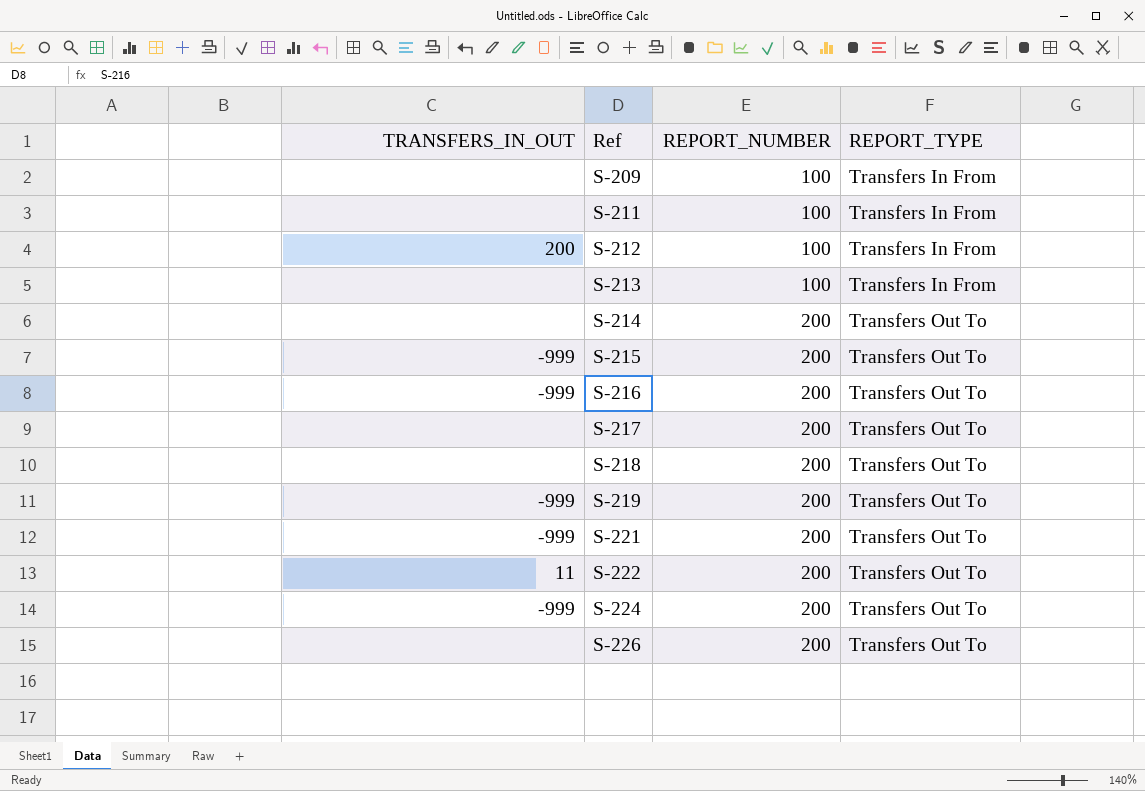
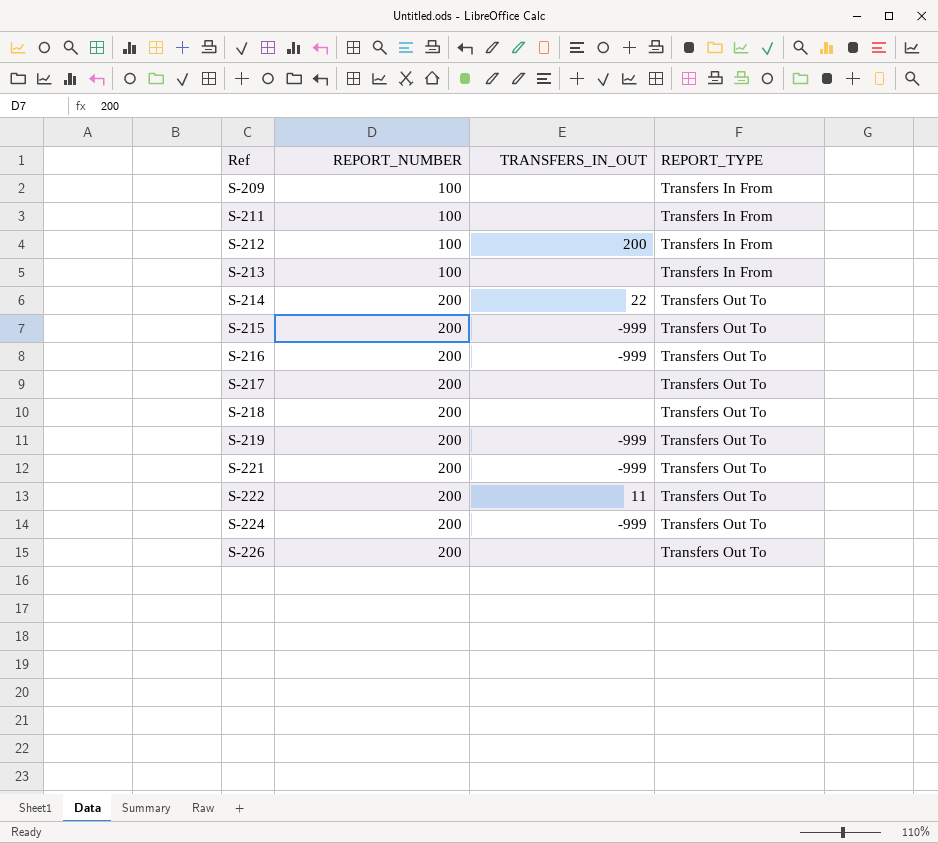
column TRANSFERS_IN_OUT | position: 1 -> 3
S-214 | TRANSFERS_IN_OUT: none -> 22

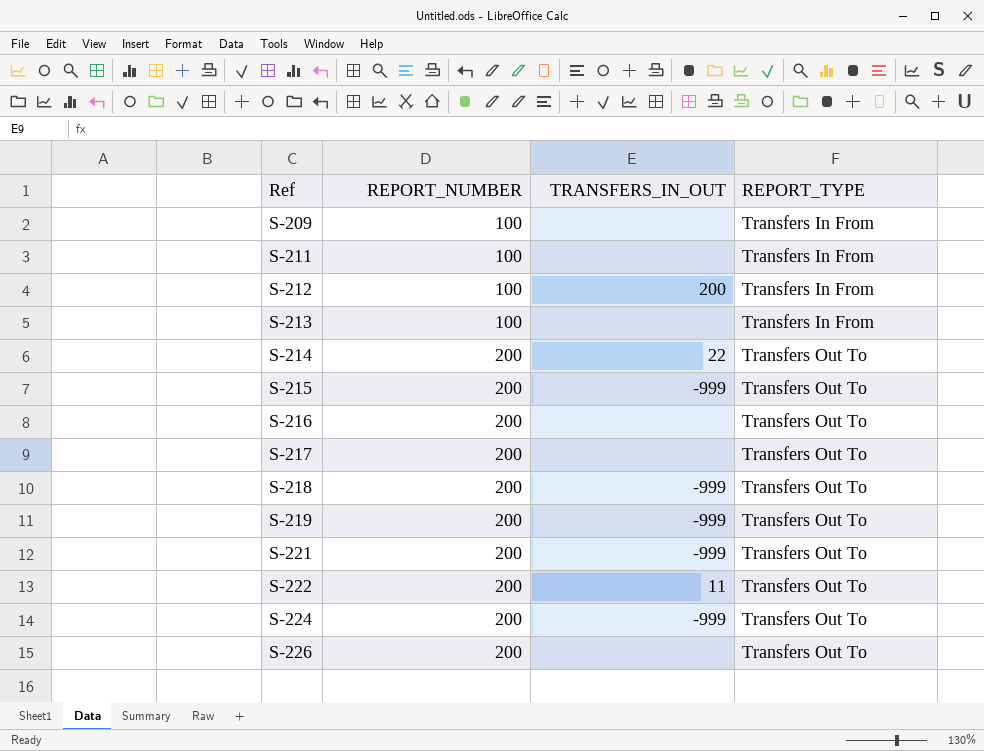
S-216 | TRANSFERS_IN_OUT: -999 -> none
S-218 | TRANSFERS_IN_OUT: none -> -999

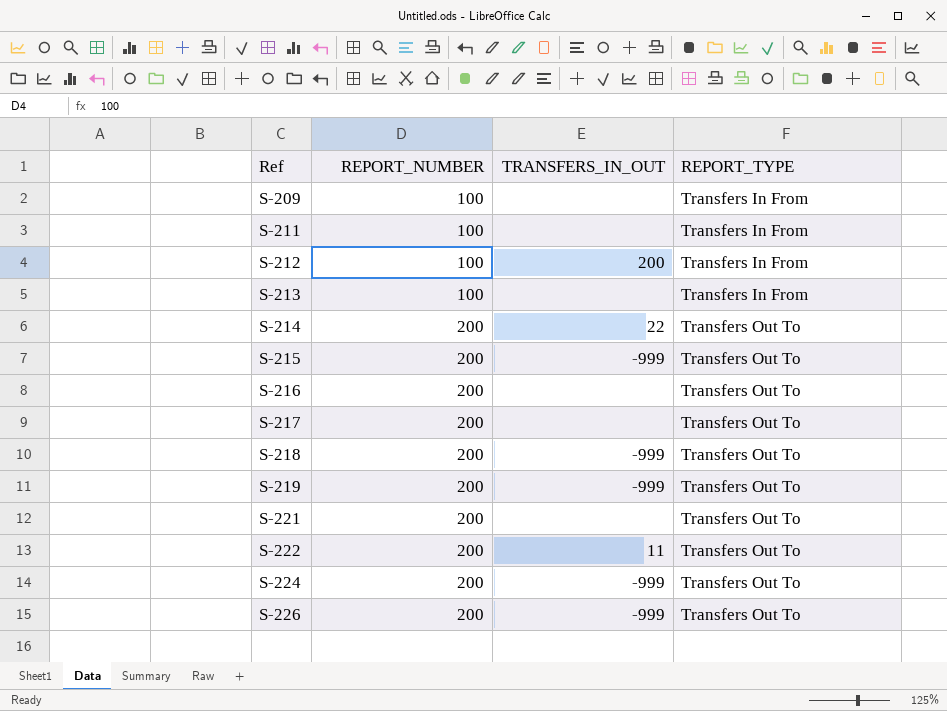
S-221 | TRANSFERS_IN_OUT: -999 -> none
S-226 | TRANSFERS_IN_OUT: none -> -999

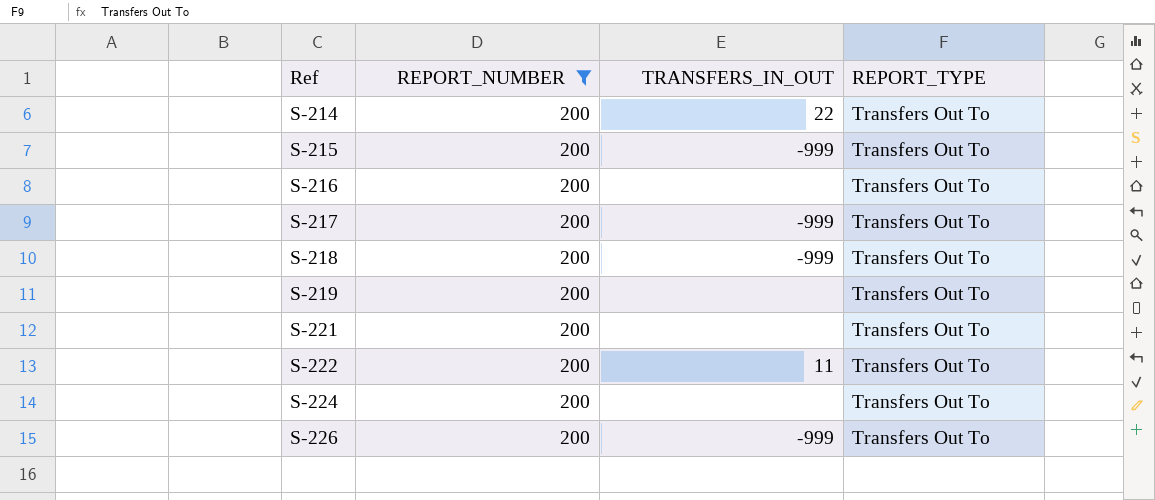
filter: none -> REPORT_NUMBER = 200
S-217 | TRANSFERS_IN_OUT: none -> -999
S-219 | TRANSFERS_IN_OUT: -999 -> none
S-224 | TRANSFERS_IN_OUT: -999 -> none

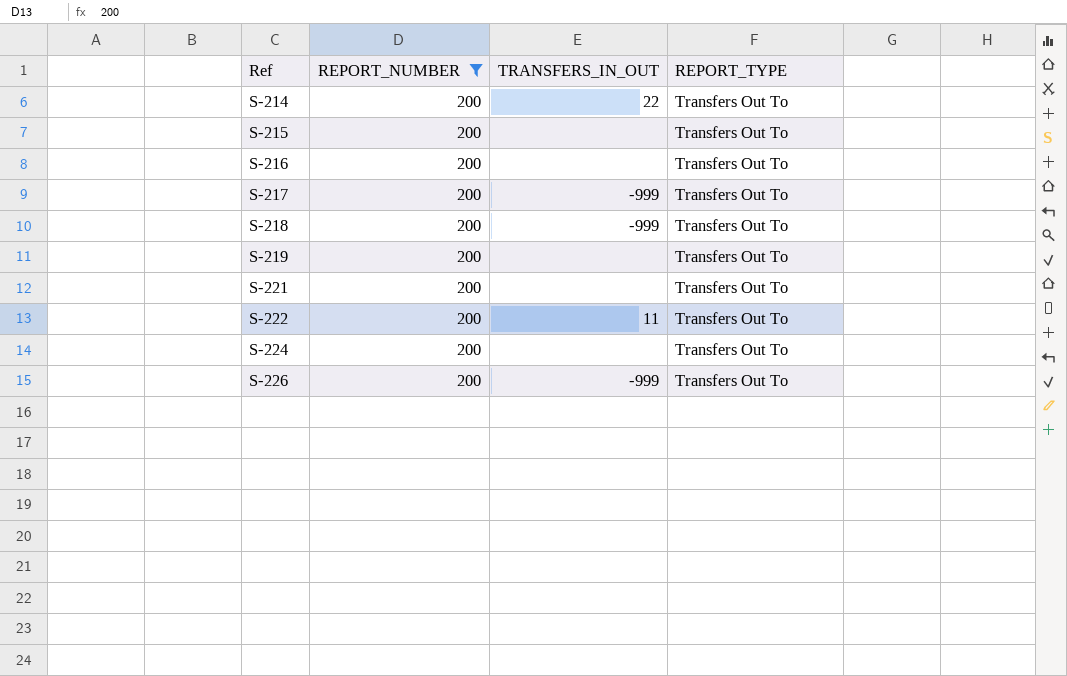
S-215 | TRANSFERS_IN_OUT: -999 -> none

